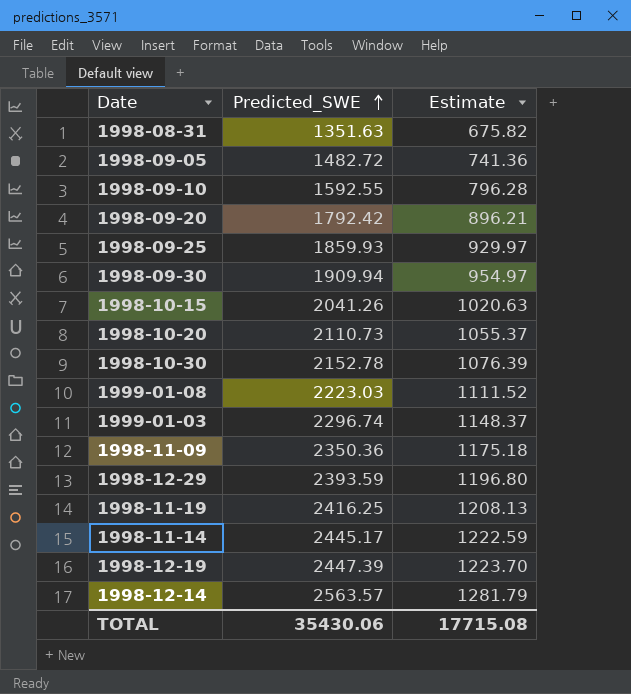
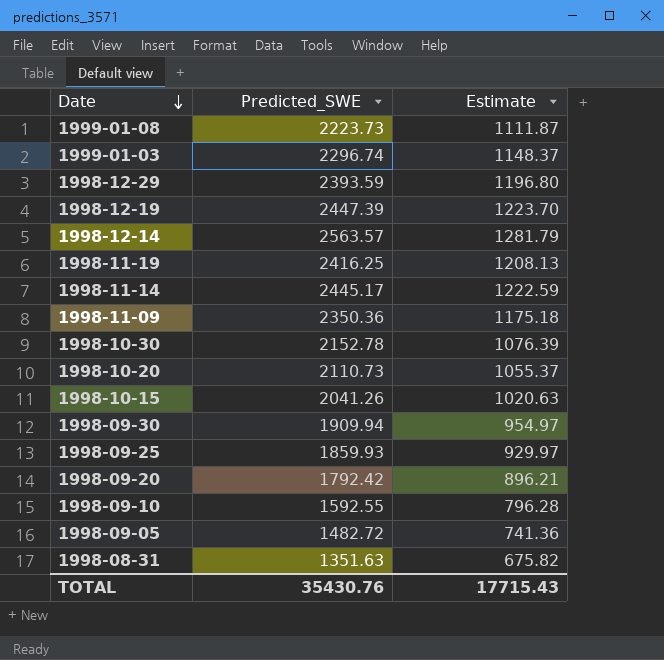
row order: Predicted_SWE ascending -> Date descending
1999-01-08 | Predicted_SWE: 2223.03 -> 2223.73
1999-01-08 | Estimate: 1111.52 -> 1111.87
TOTAL | Predicted_SWE: 35430.06 -> 35430.76
TOTAL | Estimate: 17715.08 -> 17715.43

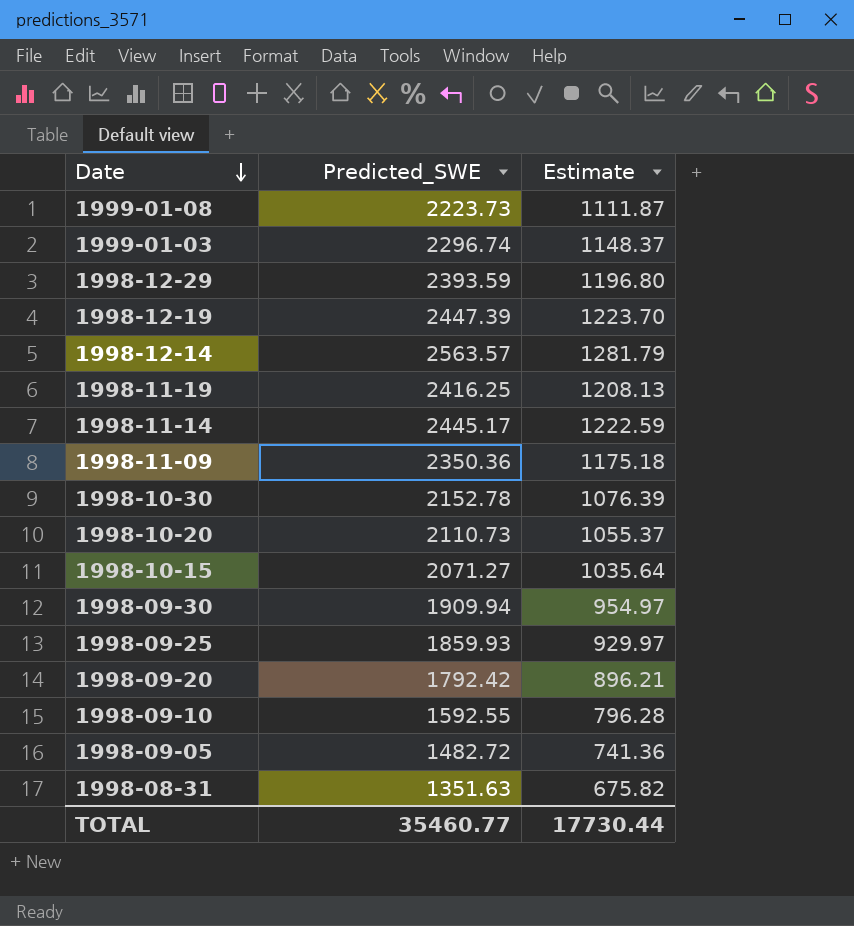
1998-10-15 | Predicted_SWE: 2041.26 -> 2071.27
1998-10-15 | Estimate: 1020.63 -> 1035.64
TOTAL | Predicted_SWE: 35430.76 -> 35460.77
TOTAL | Estimate: 17715.43 -> 17730.44

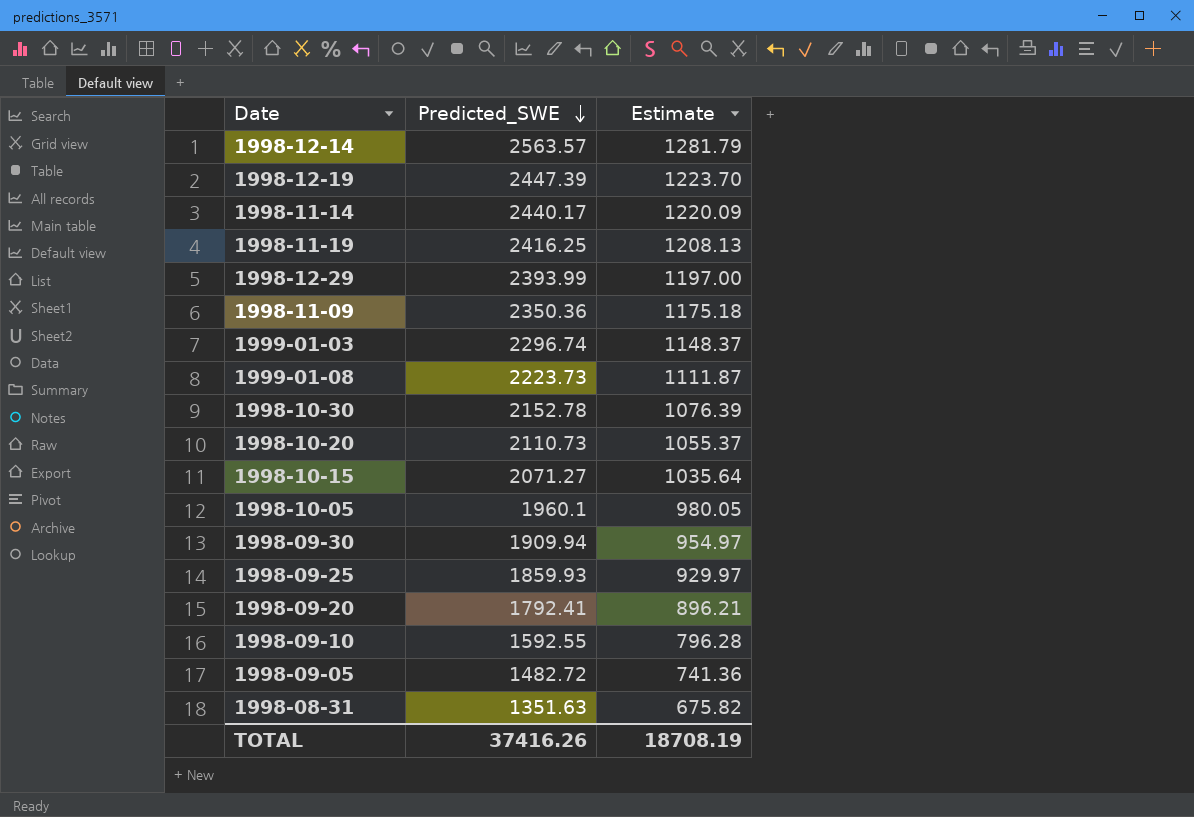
row order: Date descending -> Predicted_SWE descending
1998-11-14 | Predicted_SWE: 2445.17 -> 2440.17
1998-11-14 | Estimate: 1222.59 -> 1220.09
1998-12-29 | Predicted_SWE: 2393.59 -> 2393.99
1998-12-29 | Estimate: 1196.80 -> 1197.00
row 1998-10-05: none -> 1960.1 | 980.05
1998-09-20 | Predicted_SWE: 1792.42 -> 1792.41
TOTAL | Predicted_SWE: 35460.77 -> 37416.26
TOTAL | Estimate: 17730.44 -> 18708.19

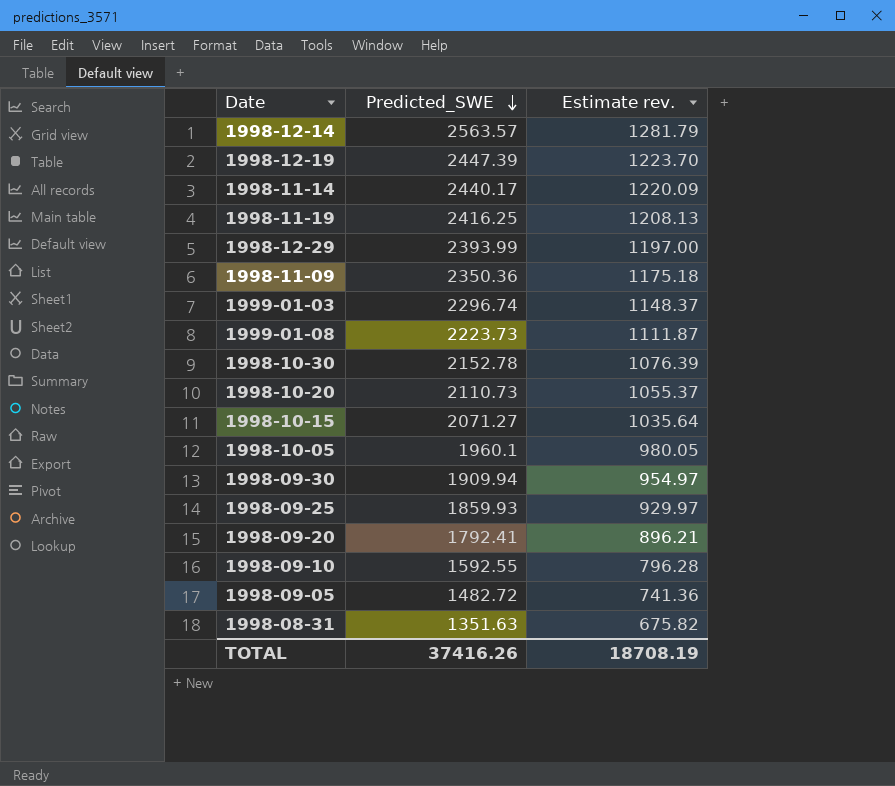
column name: Estimate -> Estimate rev.

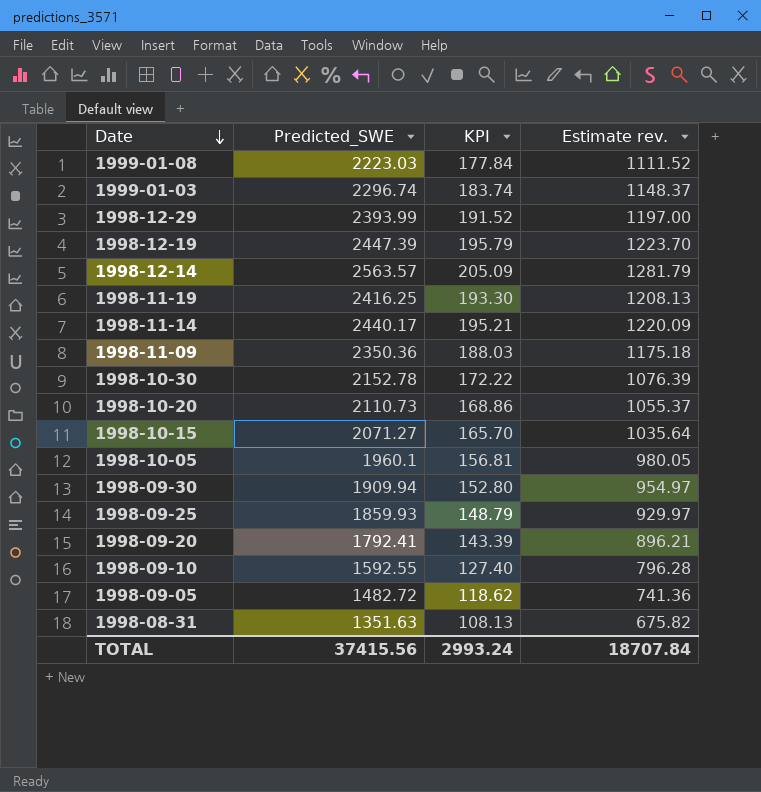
row order: Predicted_SWE descending -> Date descending
column KPI | formula: none -> [Predicted_SWE] * 0.08
1999-01-08 | Predicted_SWE: 2223.73 -> 2223.03
1999-01-08 | Estimate rev.: 1111.87 -> 1111.52
TOTAL | Predicted_SWE: 37416.26 -> 37415.56
TOTAL | Estimate rev.: 18708.19 -> 18707.84

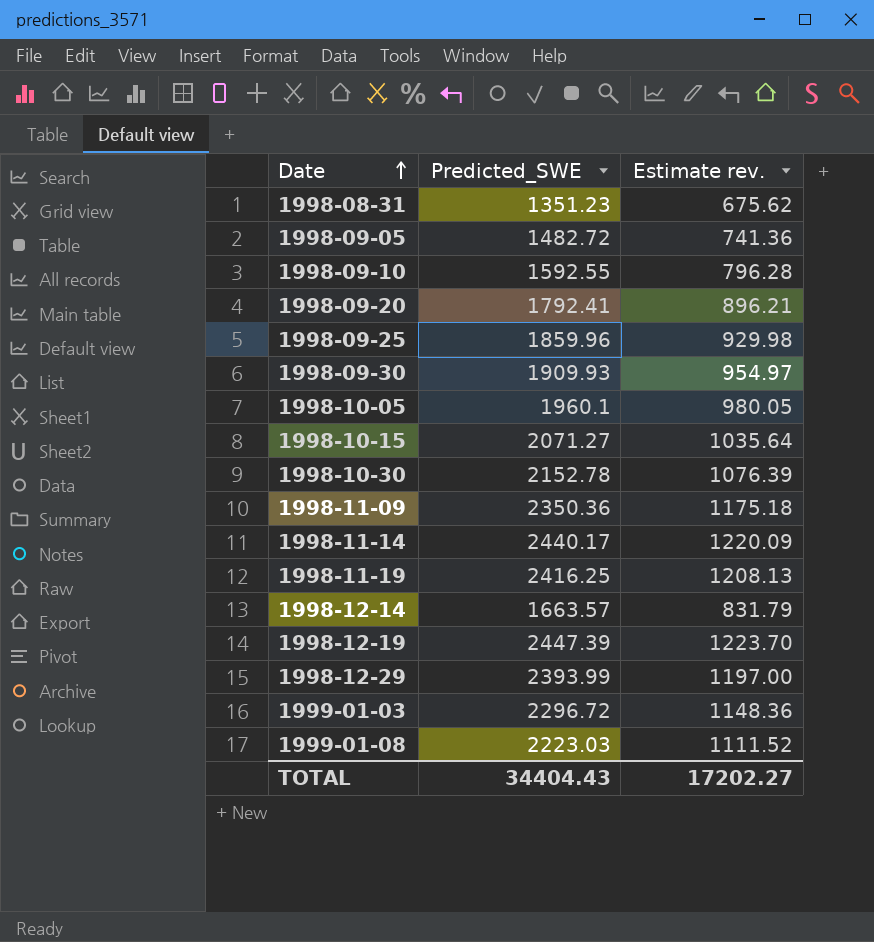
row order: Date descending -> Date ascending
column KPI | formula: [Predicted_SWE] * 0.08 -> none
row 1998-10-20: 2110.73 | 168.86 | 1055.37 -> none
1998-08-31 | Predicted_SWE: 1351.63 -> 1351.23
1998-08-31 | Estimate rev.: 675.82 -> 675.62
1998-09-25 | Predicted_SWE: 1859.93 -> 1859.96
1998-09-25 | Estimate rev.: 929.97 -> 929.98
1998-09-30 | Predicted_SWE: 1909.94 -> 1909.93
1998-12-14 | Predicted_SWE: 2563.57 -> 1663.57
1998-12-14 | Estimate rev.: 1281.79 -> 831.79
1999-01-03 | Predicted_SWE: 2296.74 -> 2296.72
1999-01-03 | Estimate rev.: 1148.37 -> 1148.36
TOTAL | Predicted_SWE: 37415.56 -> 34404.43
TOTAL | Estimate rev.: 18707.84 -> 17202.27

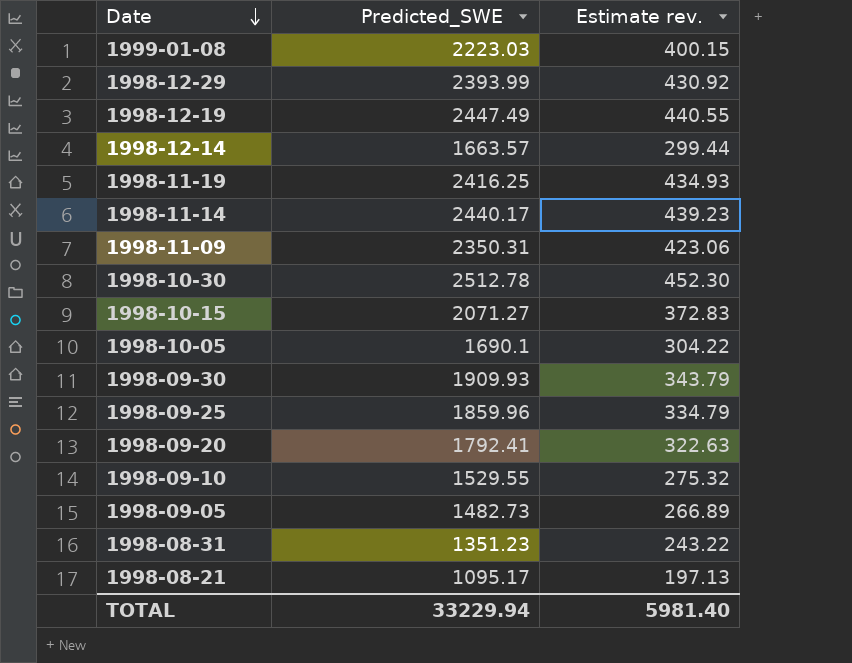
row order: Date ascending -> Date descending
column Estimate rev. | formula: [Predicted_SWE] * 0.5 -> [Predicted_SWE] * 0.18
row 1999-01-03: 2296.72 | 1148.36 -> none
1998-12-19 | Predicted_SWE: 2447.39 -> 2447.49
1998-11-09 | Predicted_SWE: 2350.36 -> 2350.31
1998-10-30 | Predicted_SWE: 2152.78 -> 2512.78
1998-10-05 | Predicted_SWE: 1960.1 -> 1690.1
1998-09-10 | Predicted_SWE: 1592.55 -> 1529.55
1998-09-05 | Predicted_SWE: 1482.72 -> 1482.73
row 1998-08-21: none -> 1095.17 | 197.13
TOTAL | Predicted_SWE: 34404.43 -> 33229.94
TOTAL | Estimate rev.: 17202.27 -> 5981.40

